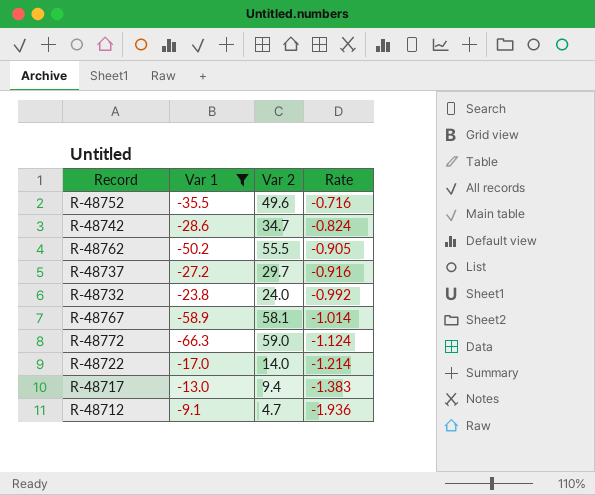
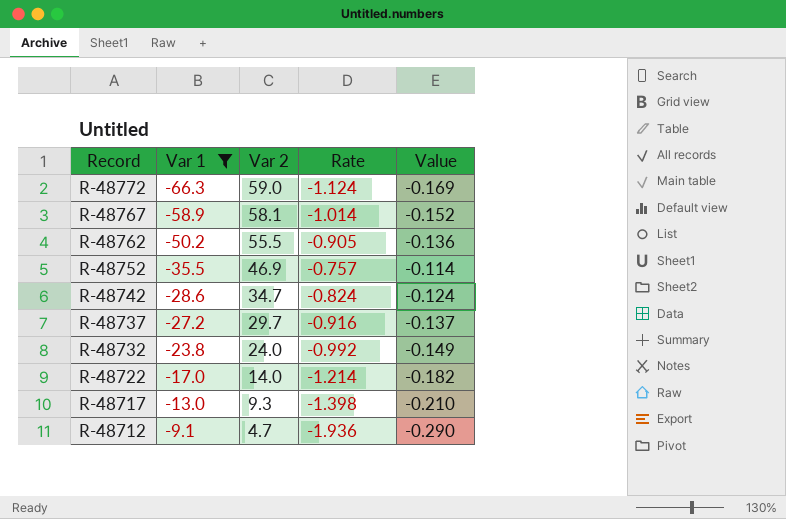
row order: Rate descending -> Record descending
column Value | formula: none -> [Rate] * 0.15
R-48752 | Var 2: 49.6 -> 46.9
R-48752 | Rate: -0.716 -> -0.757
R-48717 | Var 2: 9.4 -> 9.3
R-48717 | Rate: -1.383 -> -1.398

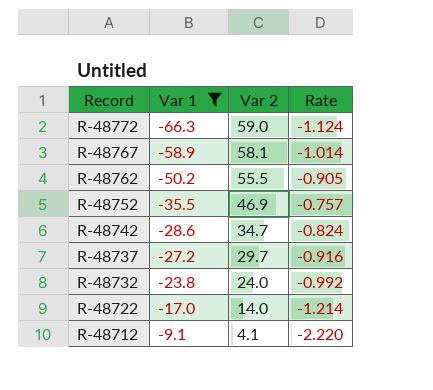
column Value | formula: [Rate] * 0.15 -> none
row R-48717: -13.0 | 9.3 | -1.398 | -0.210 -> none
R-48712 | Var 2: 4.7 -> 4.1
R-48712 | Rate: -1.936 -> -2.220

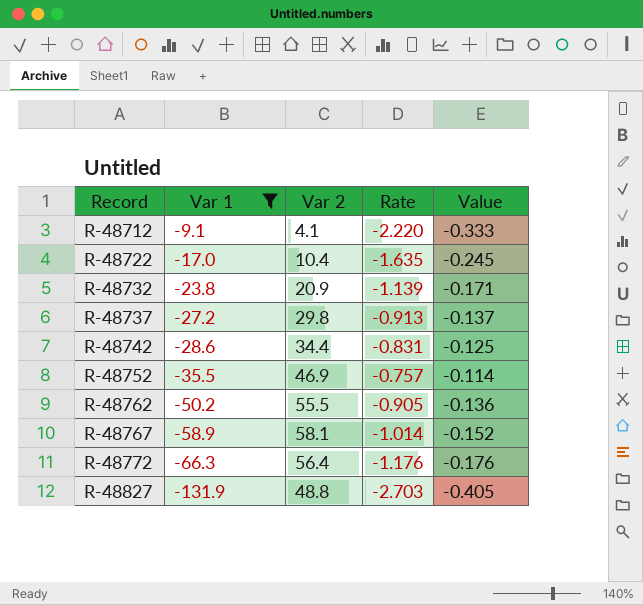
row order: Record descending -> Record ascending
column Value | formula: none -> [Rate] * 0.15
R-48722 | Var 2: 14.0 -> 10.4
R-48722 | Rate: -1.214 -> -1.635
R-48732 | Var 2: 24.0 -> 20.9
R-48732 | Rate: -0.992 -> -1.139
R-48737 | Var 2: 29.7 -> 29.8
R-48737 | Rate: -0.916 -> -0.913
R-48742 | Var 2: 34.7 -> 34.4
R-48742 | Rate: -0.824 -> -0.831
R-48772 | Var 2: 59.0 -> 56.4
R-48772 | Rate: -1.124 -> -1.176
row R-48827: none -> -131.9 | 48.8 | -2.703 | -0.405

